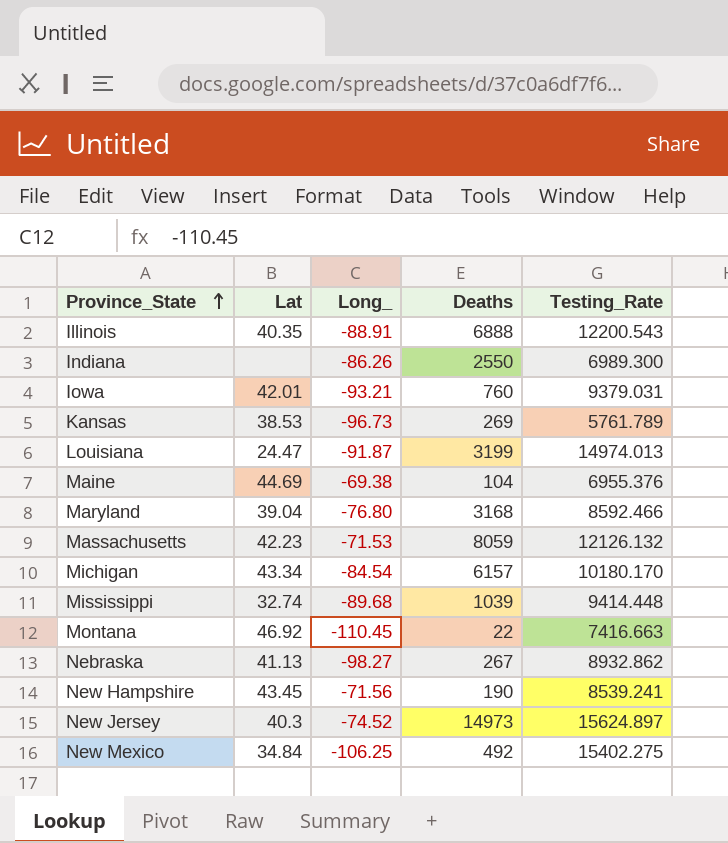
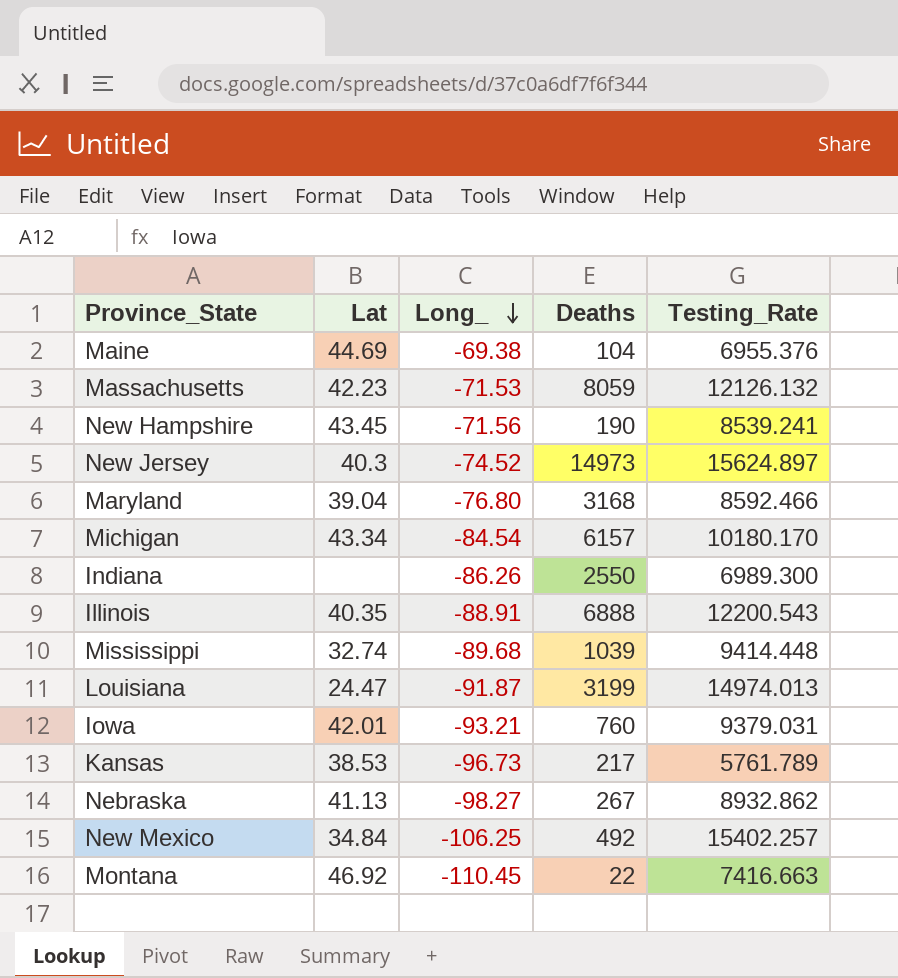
row order: Province_State ascending -> Long_ descending
Kansas | Deaths: 269 -> 217
New Mexico | Testing_Rate: 15402.275 -> 15402.257

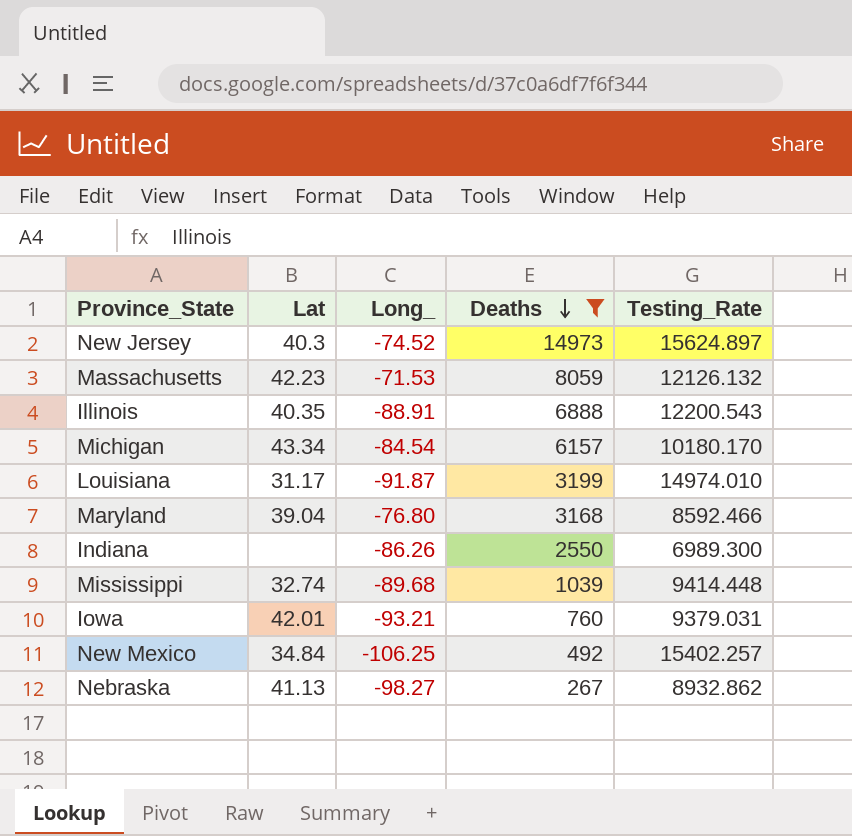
filter: none -> Deaths >= 267
row order: Long_ descending -> Deaths descending
Louisiana | Lat: 24.47 -> 31.17
Louisiana | Testing_Rate: 14974.013 -> 14974.010

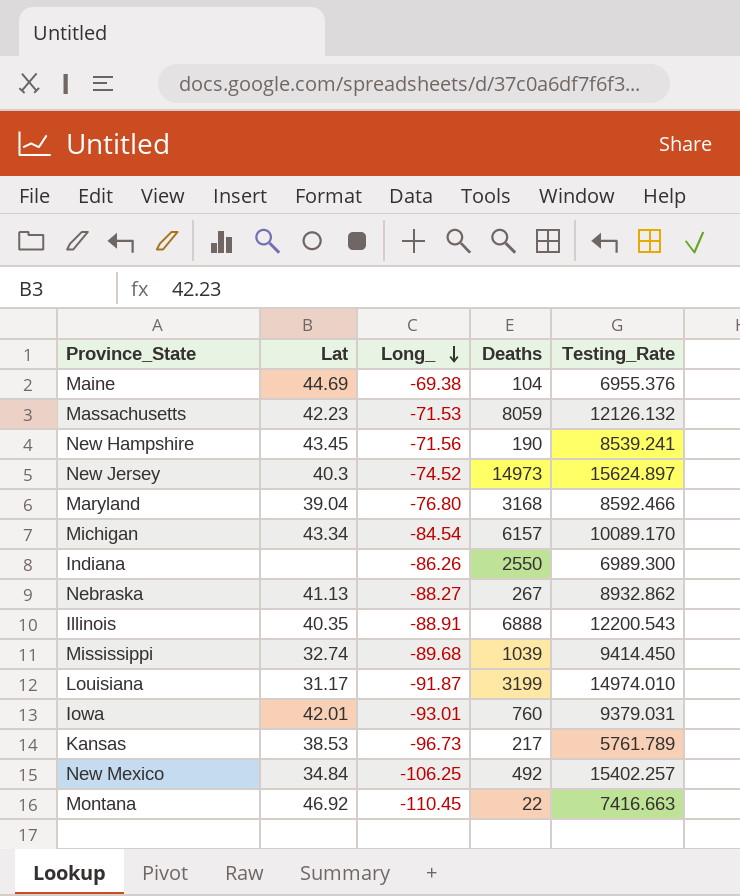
filter: Deaths >= 267 -> none
row order: Deaths descending -> Long_ descending
Michigan | Testing_Rate: 10180.170 -> 10089.170
Nebraska | Long_: -98.27 -> -88.27
Mississippi | Testing_Rate: 9414.448 -> 9414.450
Iowa | Long_: -93.21 -> -93.01

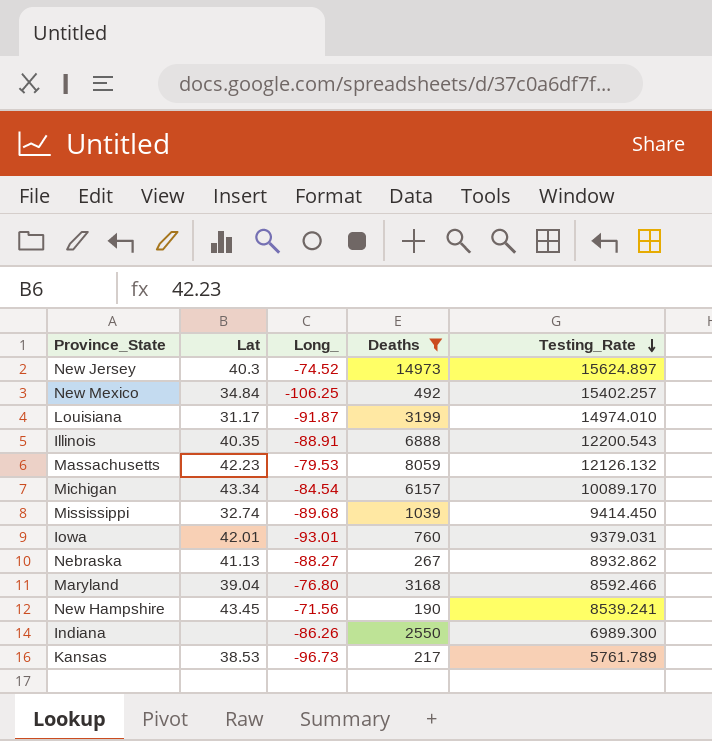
filter: none -> Deaths >= 190
row order: Long_ descending -> Testing_Rate descending
Massachusetts | Long_: -71.53 -> -79.53

